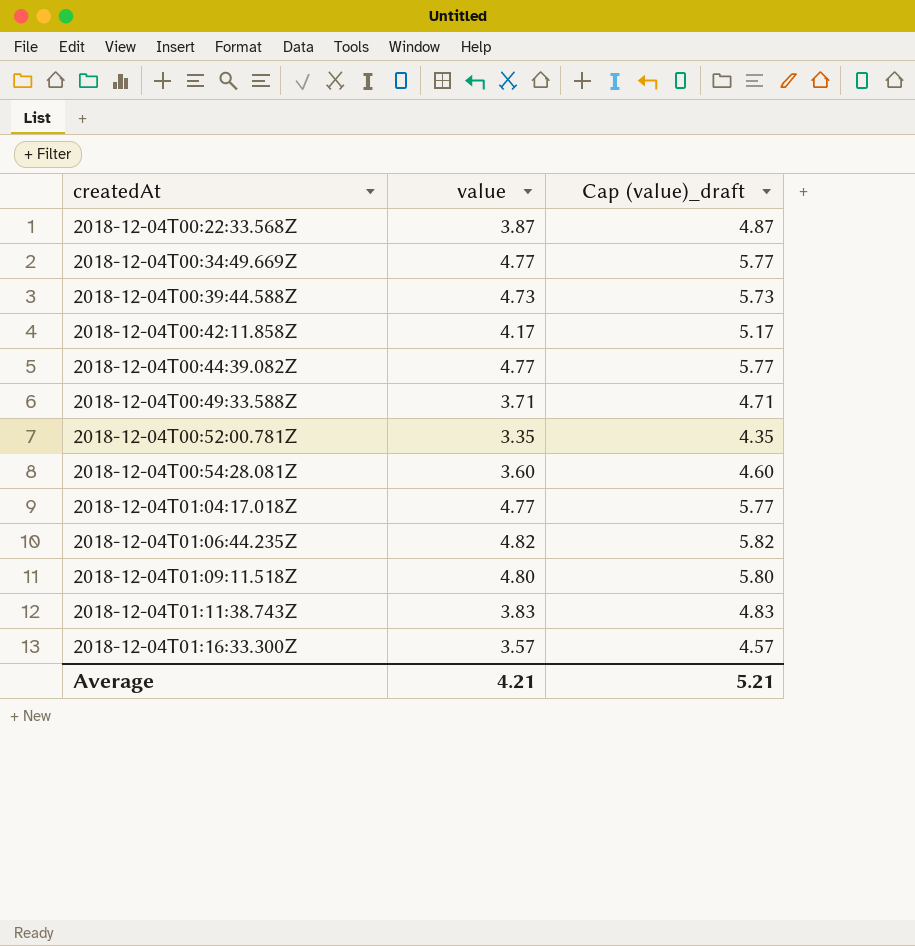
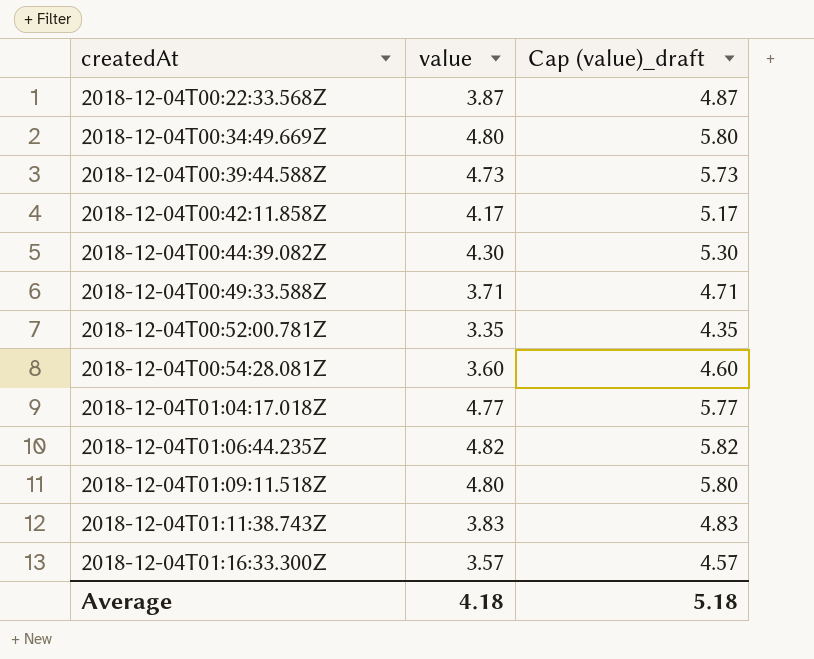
2018-12-04T00:34:49.669Z | value: 4.77 -> 4.80
2018-12-04T00:34:49.669Z | Cap (value)_draft: 5.77 -> 5.80
2018-12-04T00:44:39.082Z | value: 4.77 -> 4.30
2018-12-04T00:44:39.082Z | Cap (value)_draft: 5.77 -> 5.30
Average | value: 4.21 -> 4.18
Average | Cap (value)_draft: 5.21 -> 5.18

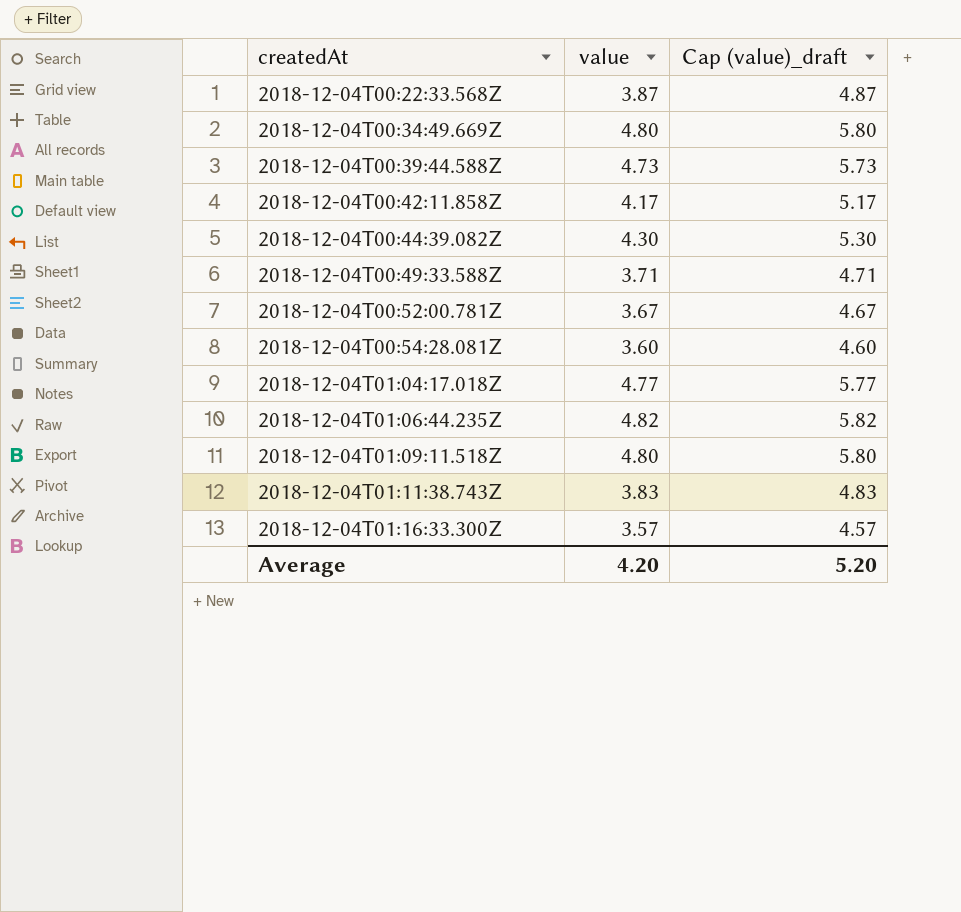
2018-12-04T00:52:00.781Z | value: 3.35 -> 3.67
2018-12-04T00:52:00.781Z | Cap (value)_draft: 4.35 -> 4.67
Average | value: 4.18 -> 4.20
Average | Cap (value)_draft: 5.18 -> 5.20

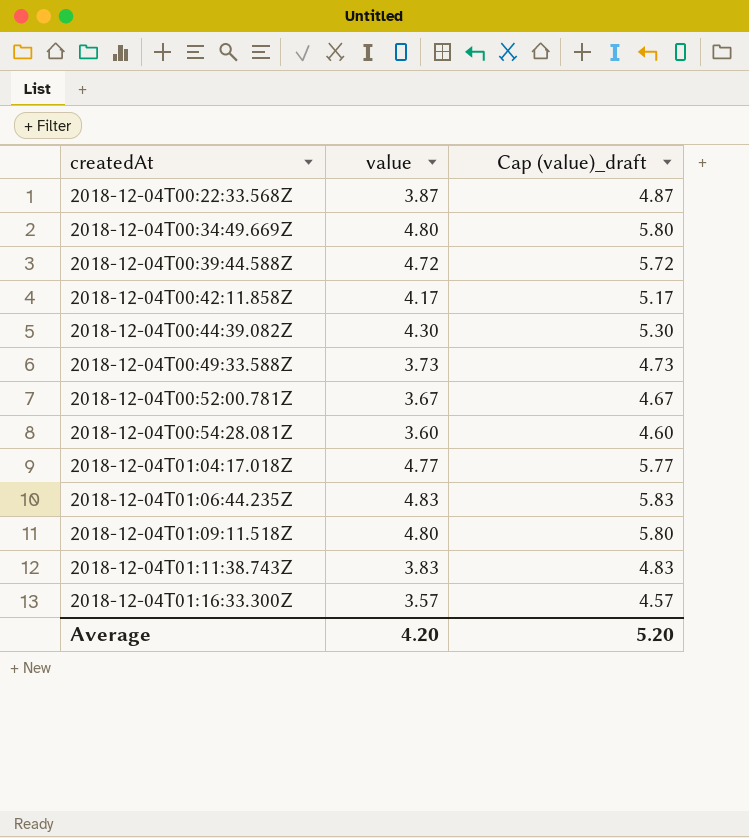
2018-12-04T00:39:44.588Z | value: 4.73 -> 4.72
2018-12-04T00:39:44.588Z | Cap (value)_draft: 5.73 -> 5.72
2018-12-04T00:49:33.588Z | value: 3.71 -> 3.73
2018-12-04T00:49:33.588Z | Cap (value)_draft: 4.71 -> 4.73
2018-12-04T01:06:44.235Z | value: 4.82 -> 4.83
2018-12-04T01:06:44.235Z | Cap (value)_draft: 5.82 -> 5.83

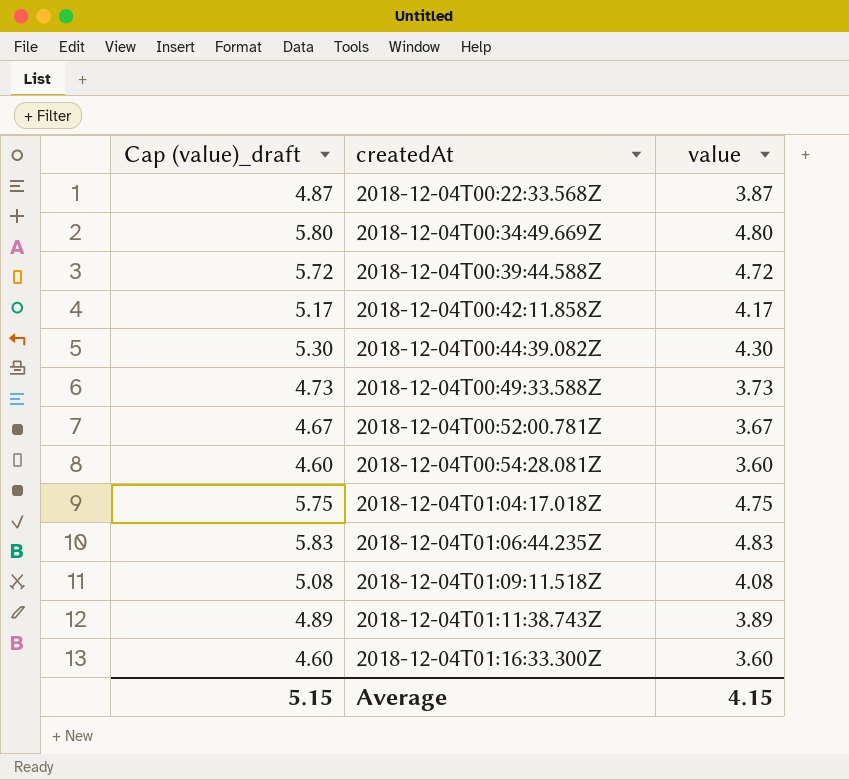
column Cap (value)_draft | position: 3 -> 1
2018-12-04T01:04:17.018Z | Cap (value)_draft: 5.77 -> 5.75
2018-12-04T01:04:17.018Z | value: 4.77 -> 4.75
2018-12-04T01:09:11.518Z | Cap (value)_draft: 5.80 -> 5.08
2018-12-04T01:09:11.518Z | value: 4.80 -> 4.08
2018-12-04T01:11:38.743Z | Cap (value)_draft: 4.83 -> 4.89
2018-12-04T01:11:38.743Z | value: 3.83 -> 3.89
2018-12-04T01:16:33.300Z | Cap (value)_draft: 4.57 -> 4.60
2018-12-04T01:16:33.300Z | value: 3.57 -> 3.60
Average | Cap (value)_draft: 5.20 -> 5.15
Average | value: 4.20 -> 4.15

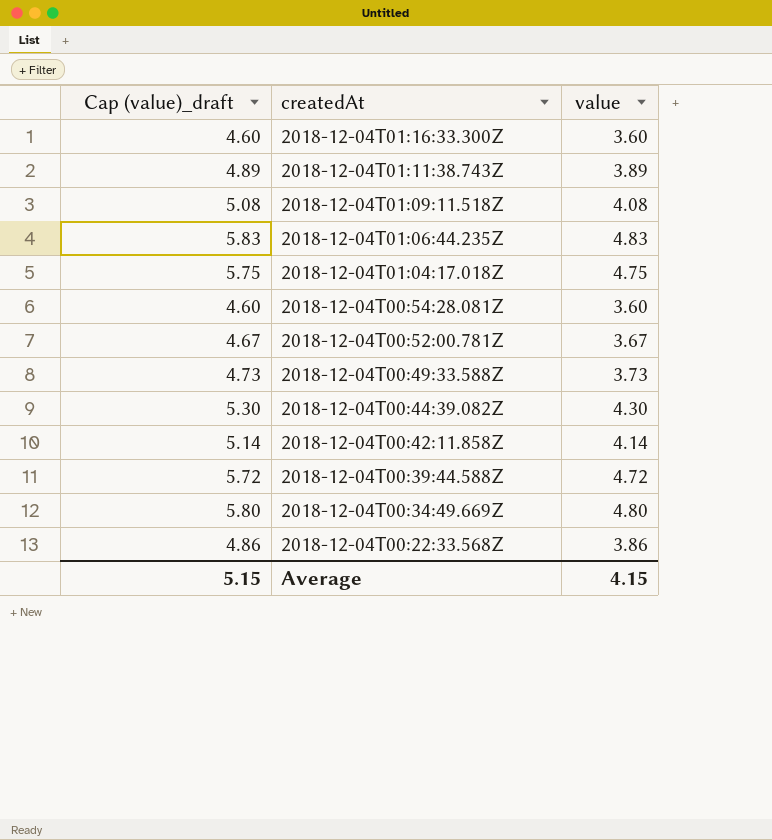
row order: createdAt ascending -> createdAt descending
2018-12-04T00:42:11.858Z | Cap (value)_draft: 5.17 -> 5.14
2018-12-04T00:42:11.858Z | value: 4.17 -> 4.14
2018-12-04T00:22:33.568Z | Cap (value)_draft: 4.87 -> 4.86
2018-12-04T00:22:33.568Z | value: 3.87 -> 3.86

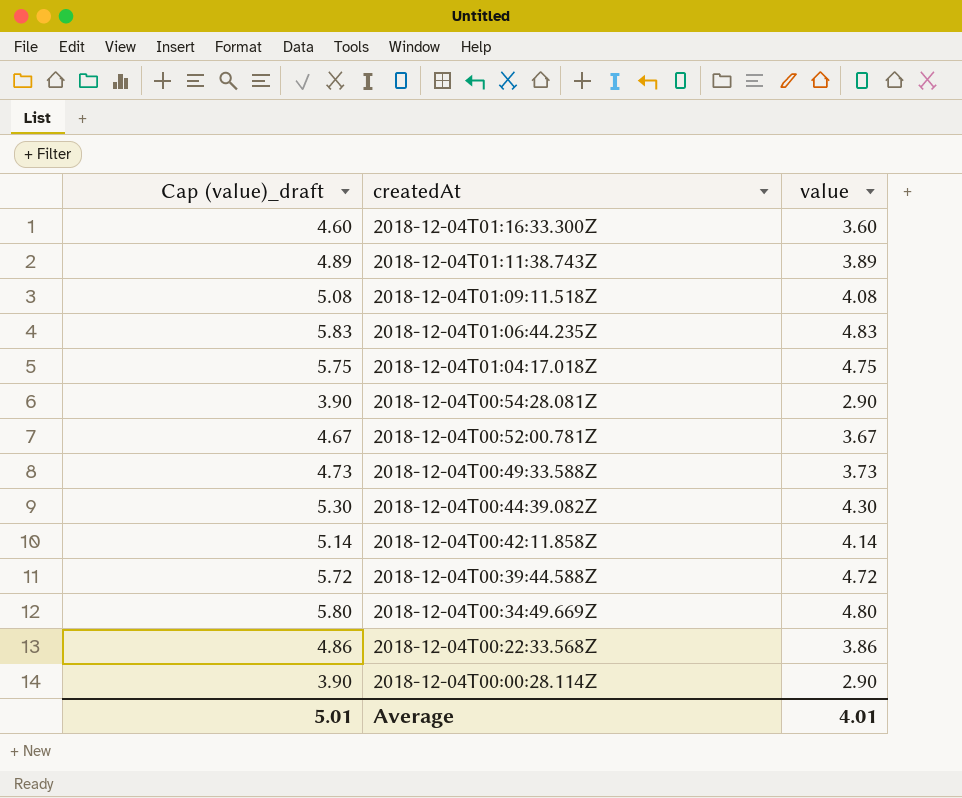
2018-12-04T00:54:28.081Z | Cap (value)_draft: 4.60 -> 3.90
2018-12-04T00:54:28.081Z | value: 3.60 -> 2.90
row 2018-12-04T00:00:28.114Z: none -> 3.90 | 2.90
Average | Cap (value)_draft: 5.15 -> 5.01
Average | value: 4.15 -> 4.01

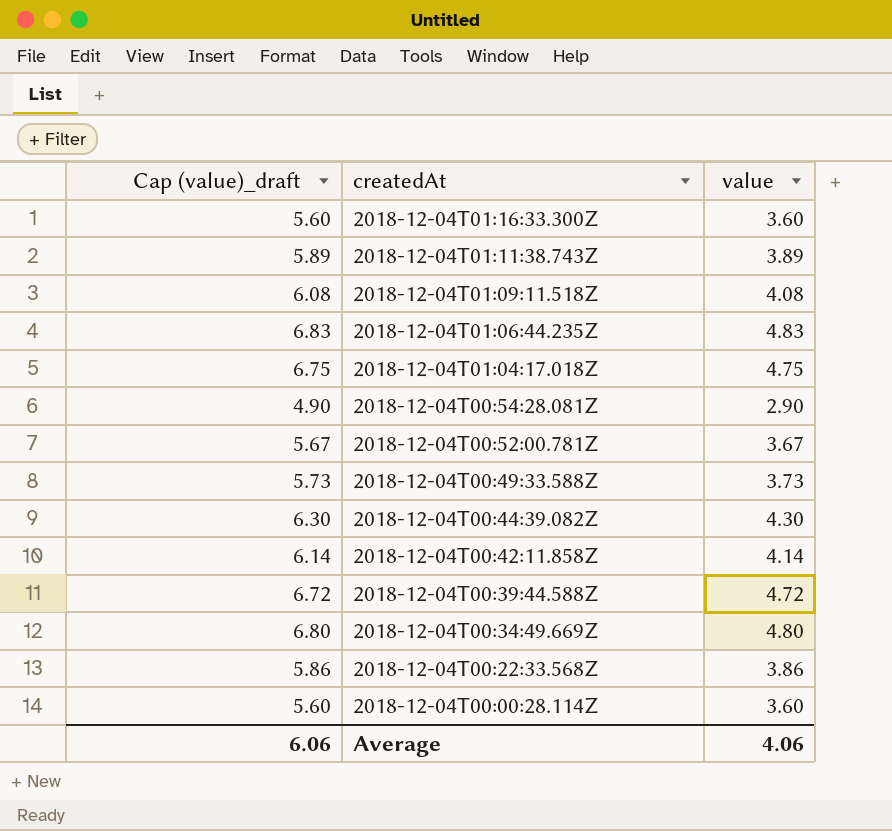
column Cap (value)_draft | formula: [value] + 1 -> [value] + 2
2018-12-04T00:00:28.114Z | value: 2.90 -> 3.60
Average | Cap (value)_draft: 5.01 -> 6.06
Average | value: 4.01 -> 4.06

